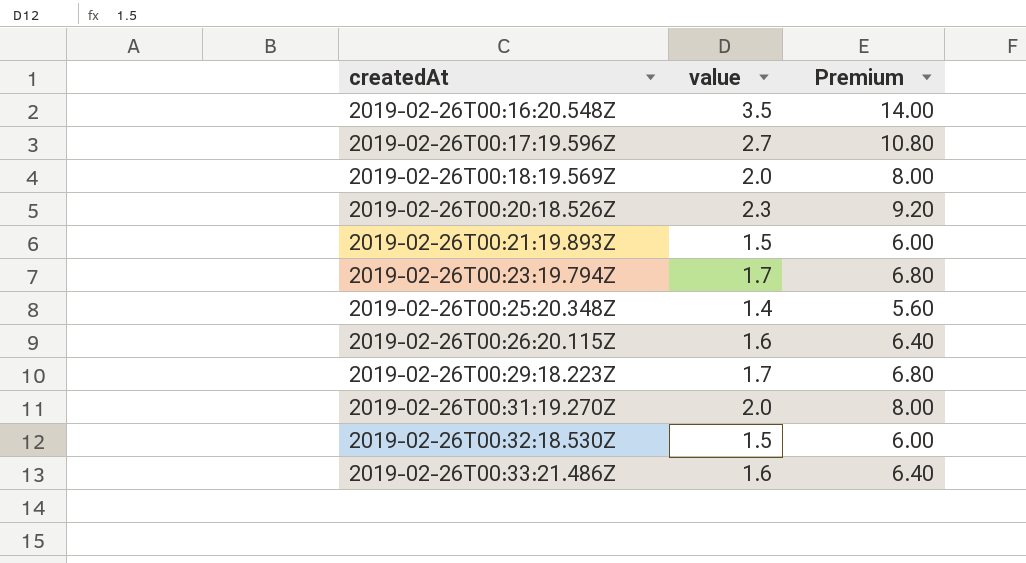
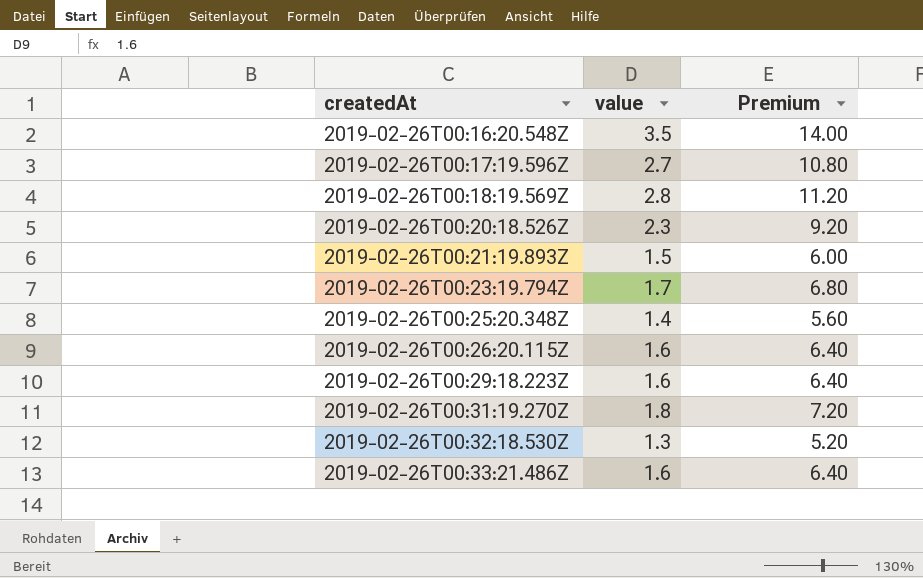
2019-02-26T00:18:19.569Z | value: 2.0 -> 2.8
2019-02-26T00:18:19.569Z | Premium: 8.00 -> 11.20
2019-02-26T00:29:18.223Z | value: 1.7 -> 1.6
2019-02-26T00:29:18.223Z | Premium: 6.80 -> 6.40
2019-02-26T00:31:19.270Z | value: 2.0 -> 1.8
2019-02-26T00:31:19.270Z | Premium: 8.00 -> 7.20
2019-02-26T00:32:18.530Z | value: 1.5 -> 1.3
2019-02-26T00:32:18.530Z | Premium: 6.00 -> 5.20

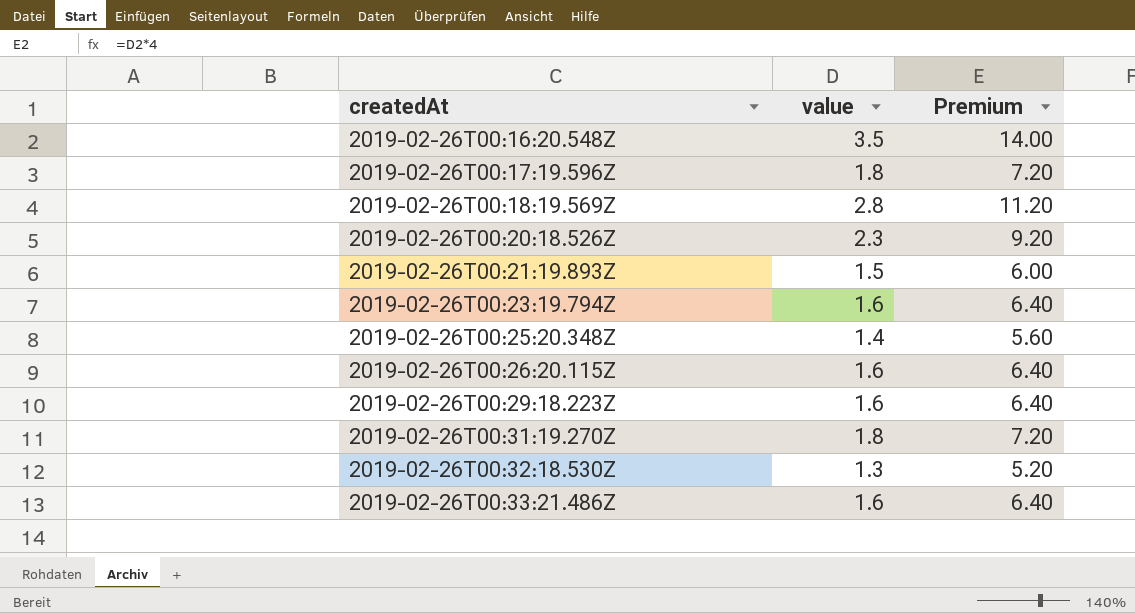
2019-02-26T00:17:19.596Z | value: 2.7 -> 1.8
2019-02-26T00:17:19.596Z | Premium: 10.80 -> 7.20
2019-02-26T00:23:19.794Z | value: 1.7 -> 1.6
2019-02-26T00:23:19.794Z | Premium: 6.80 -> 6.40

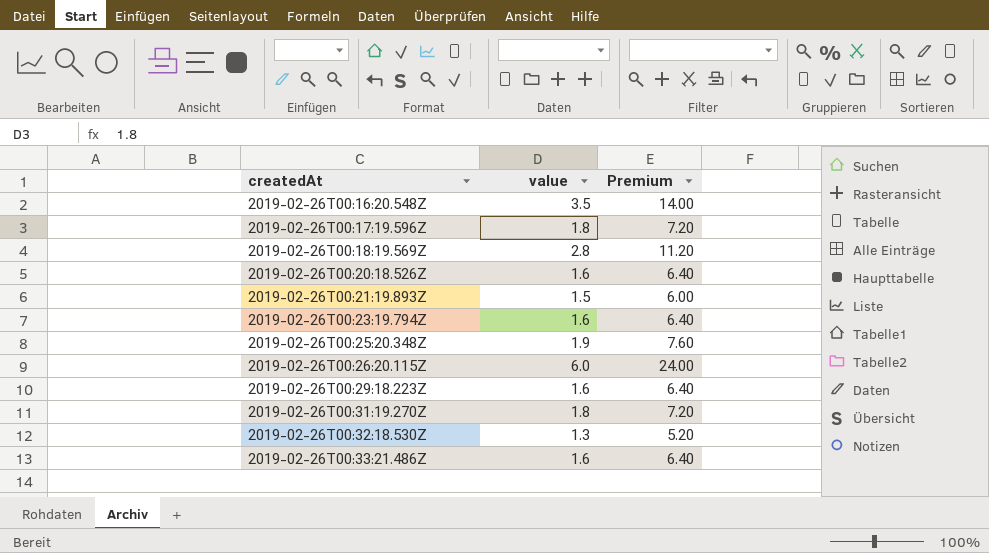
2019-02-26T00:20:18.526Z | value: 2.3 -> 1.6
2019-02-26T00:20:18.526Z | Premium: 9.20 -> 6.40
2019-02-26T00:25:20.348Z | value: 1.4 -> 1.9
2019-02-26T00:25:20.348Z | Premium: 5.60 -> 7.60
2019-02-26T00:26:20.115Z | value: 1.6 -> 6.0
2019-02-26T00:26:20.115Z | Premium: 6.40 -> 24.00

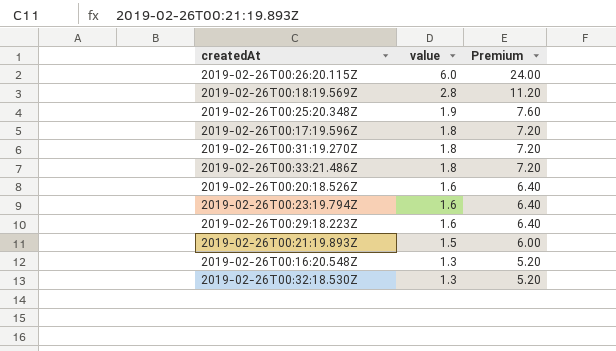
row order: createdAt ascending -> value descending
2019-02-26T00:33:21.486Z | value: 1.6 -> 1.8
2019-02-26T00:33:21.486Z | Premium: 6.40 -> 7.20
2019-02-26T00:16:20.548Z | value: 3.5 -> 1.3
2019-02-26T00:16:20.548Z | Premium: 14.00 -> 5.20

